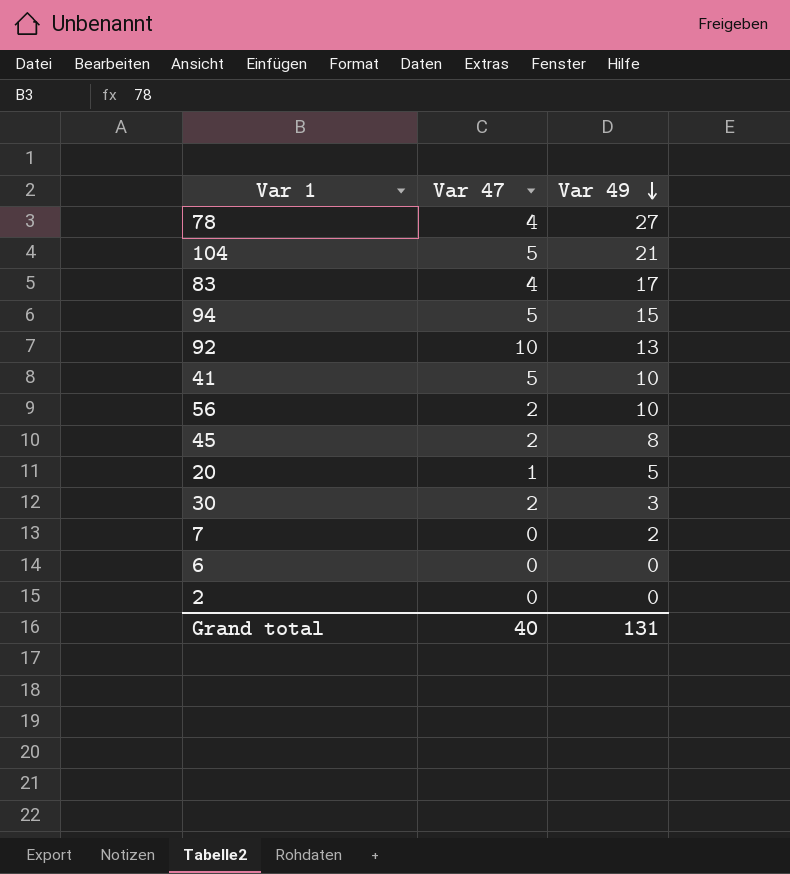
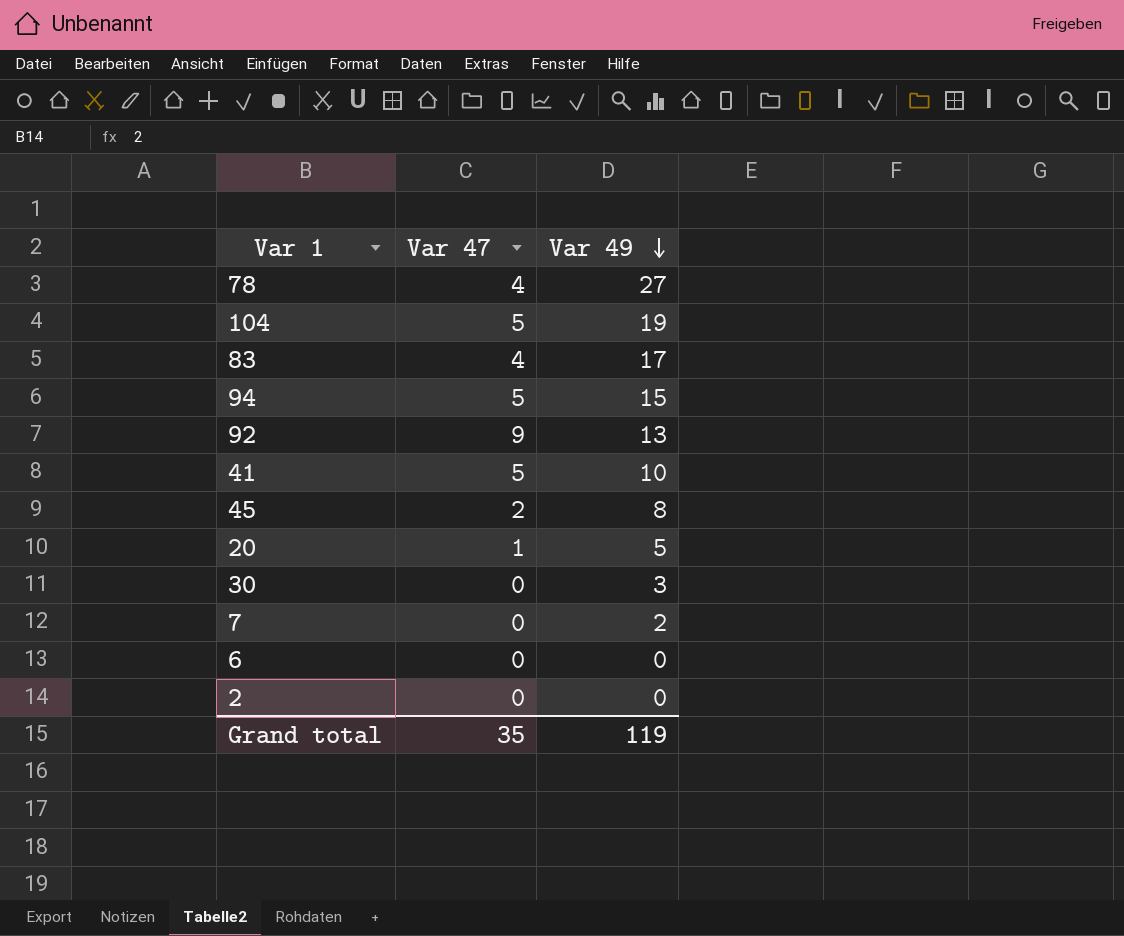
row 56: 2 | 10 -> none
104 | Var 49: 21 -> 19
92 | Var 47: 10 -> 9
30 | Var 47: 2 -> 0
Grand total | Var 47: 40 -> 35
Grand total | Var 49: 131 -> 119

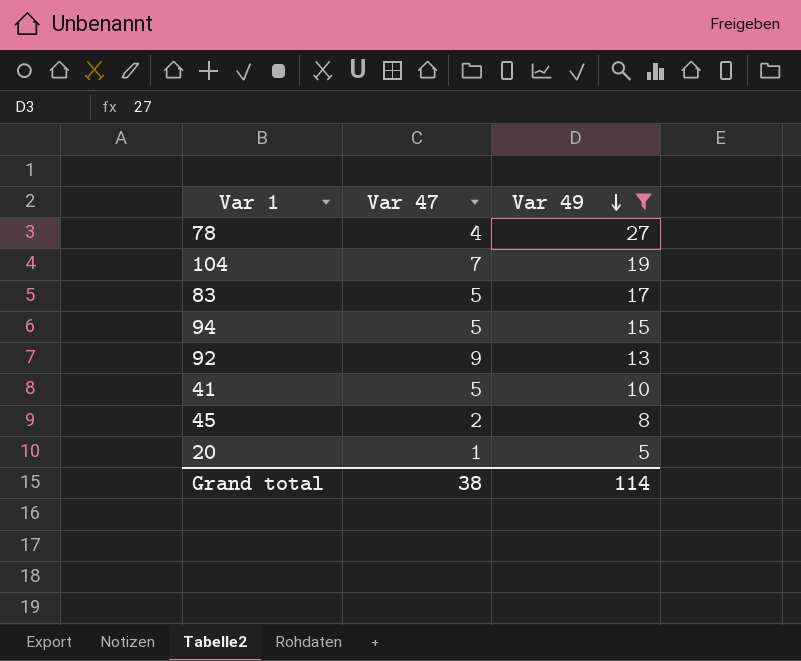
filter: none -> Var 49 >= 5
104 | Var 47: 5 -> 7
83 | Var 47: 4 -> 5
Grand total | Var 47: 35 -> 38
Grand total | Var 49: 119 -> 114

